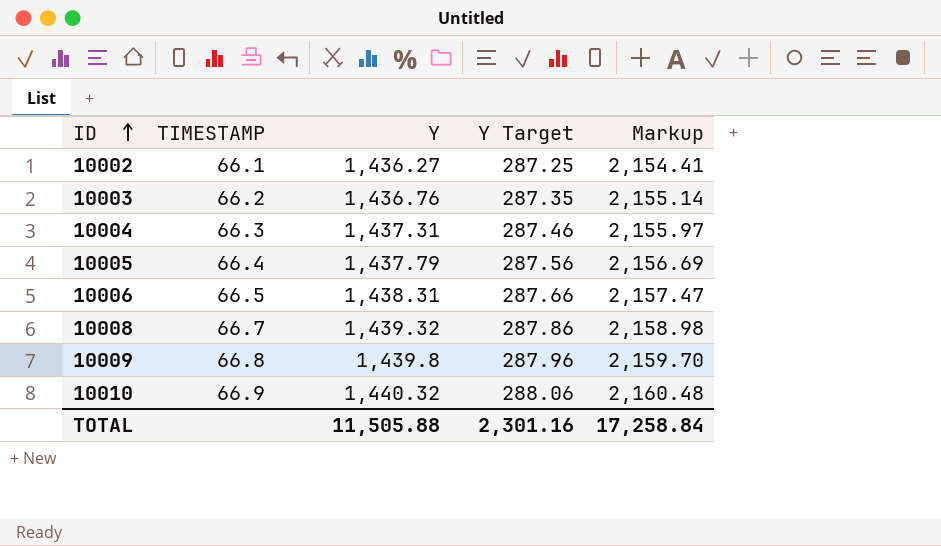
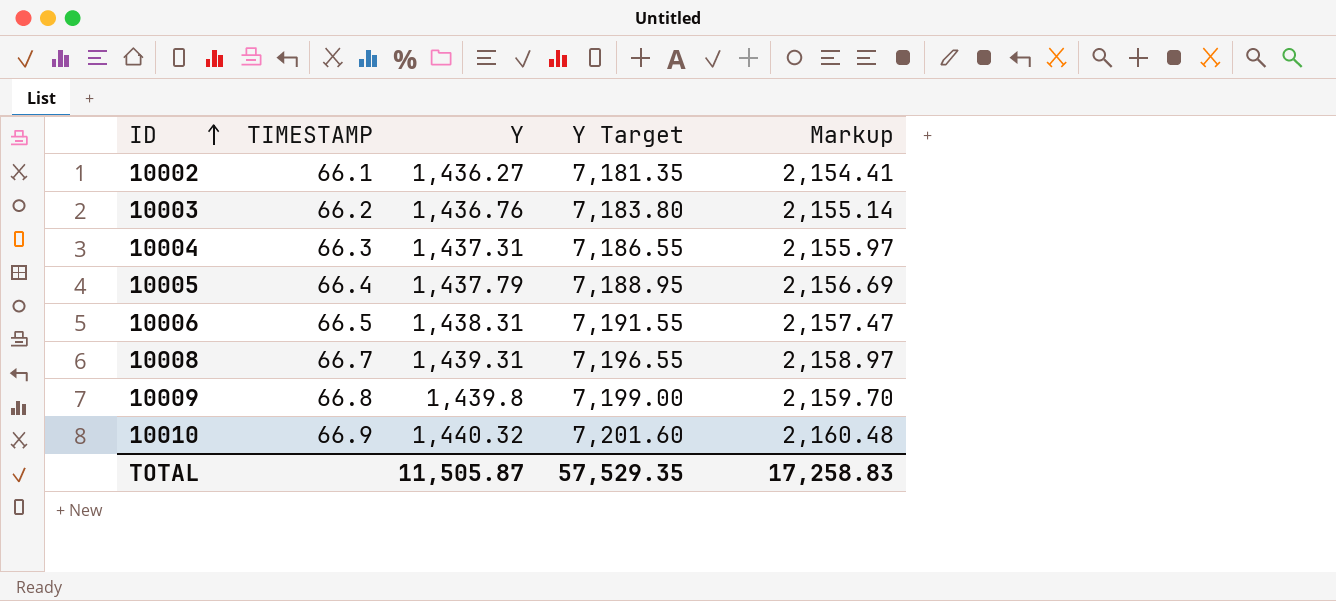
column Y Target | formula: [Y] * 0.2 -> [Y] * 5
10008 | Y: 1,439.32 -> 1,439.31
10008 | Markup: 2,158.98 -> 2,158.97
TOTAL | Y: 11,505.88 -> 11,505.87
TOTAL | Y Target: 2,301.16 -> 57,529.35
TOTAL | Markup: 17,258.84 -> 17,258.83

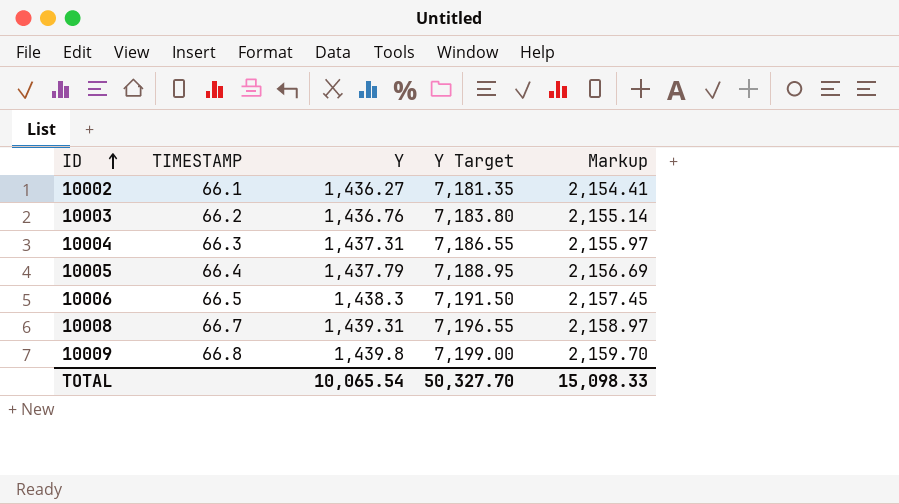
row 10010: 66.9 | 1,440.32 | 7,201.60 | 2,160.48 -> none
10006 | Y: 1,438.31 -> 1,438.3
10006 | Y Target: 7,191.55 -> 7,191.50
10006 | Markup: 2,157.47 -> 2,157.45
TOTAL | Y: 11,505.87 -> 10,065.54
TOTAL | Y Target: 57,529.35 -> 50,327.70
TOTAL | Markup: 17,258.83 -> 15,098.33

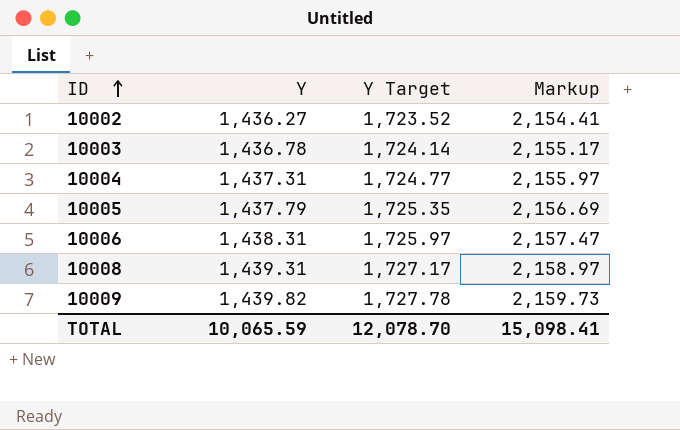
column TIMESTAMP | position: 2 -> none
column Y Target | formula: [Y] * 5 -> [Y] * 1.2
10003 | Y: 1,436.76 -> 1,436.78
10003 | Markup: 2,155.14 -> 2,155.17
10006 | Y: 1,438.3 -> 1,438.31
10006 | Markup: 2,157.45 -> 2,157.47
10009 | Y: 1,439.8 -> 1,439.82
10009 | Markup: 2,159.70 -> 2,159.73
TOTAL | Y: 10,065.54 -> 10,065.59
TOTAL | Y Target: 50,327.70 -> 12,078.70
TOTAL | Markup: 15,098.33 -> 15,098.41

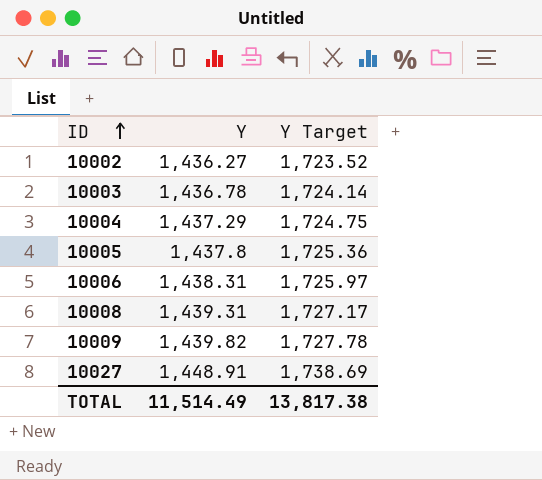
column Markup | formula: [Y] * 1.5 -> none
10004 | Y: 1,437.31 -> 1,437.29
10004 | Y Target: 1,724.77 -> 1,724.75
10005 | Y: 1,437.79 -> 1,437.8
10005 | Y Target: 1,725.35 -> 1,725.36
row 10027: none -> 1,448.91 | 1,738.69
TOTAL | Y: 10,065.59 -> 11,514.49
TOTAL | Y Target: 12,078.70 -> 13,817.38

